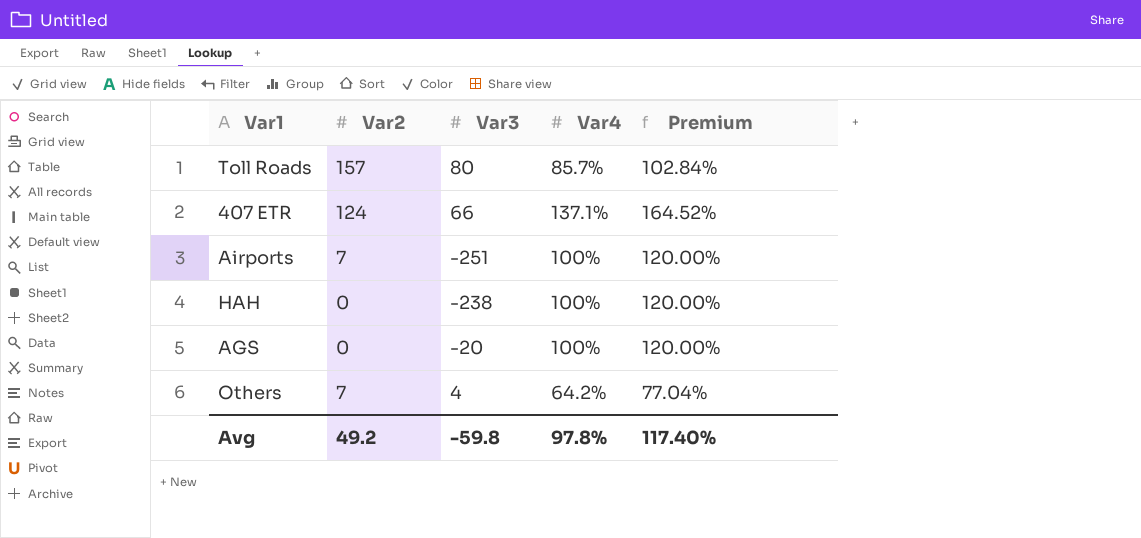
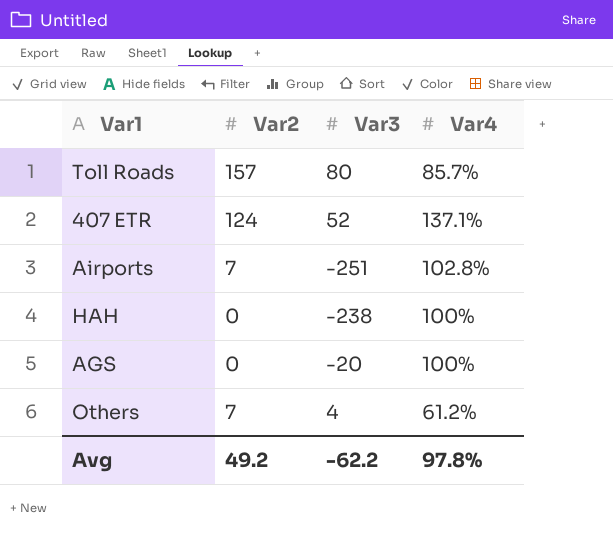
column Premium | formula: [Var4] * 1.2 -> none
407 ETR | Var3: 66 -> 52
Airports | Var4: 100% -> 102.8%
Others | Var4: 64.2% -> 61.2%
Avg | Var3: -59.8 -> -62.2

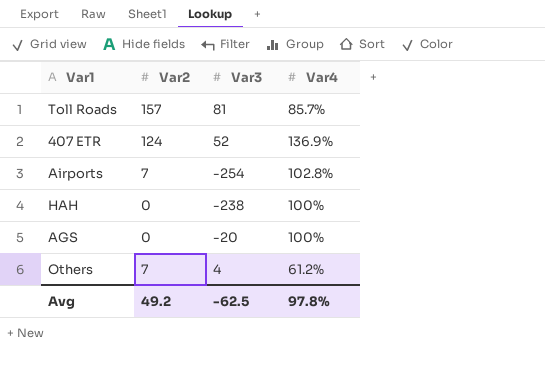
Toll Roads | Var3: 80 -> 81
407 ETR | Var4: 137.1% -> 136.9%
Airports | Var3: -251 -> -254
Avg | Var3: -62.2 -> -62.5

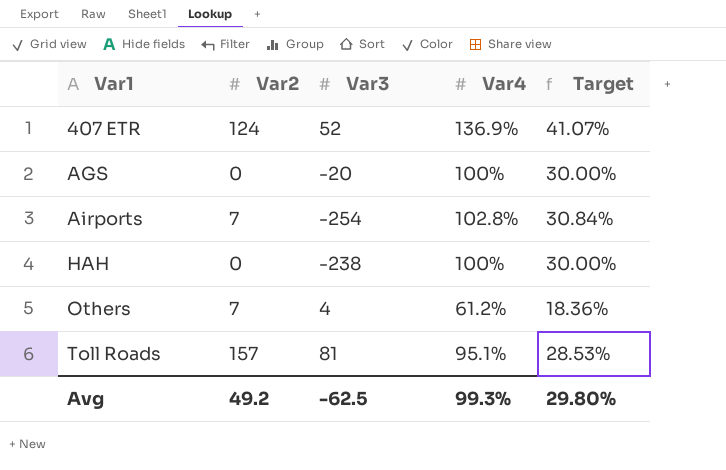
row order: none -> Var1 ascending
column Target | formula: none -> [Var4] * 0.3
Toll Roads | Var4: 85.7% -> 95.1%
Avg | Var4: 97.8% -> 99.3%

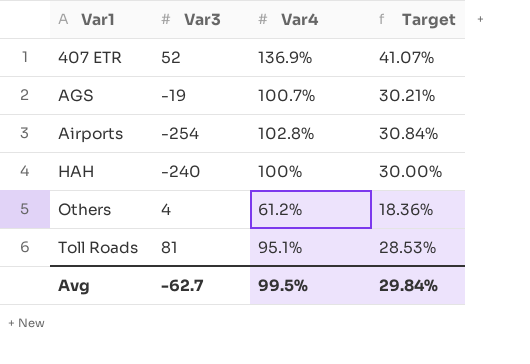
column Var2 | position: 2 -> none
AGS | Var3: -20 -> -19
AGS | Var4: 100% -> 100.7%
AGS | Target: 30.00% -> 30.21%
HAH | Var3: -238 -> -240
Avg | Var3: -62.5 -> -62.7
Avg | Var4: 99.3% -> 99.5%
Avg | Target: 29.80% -> 29.84%

